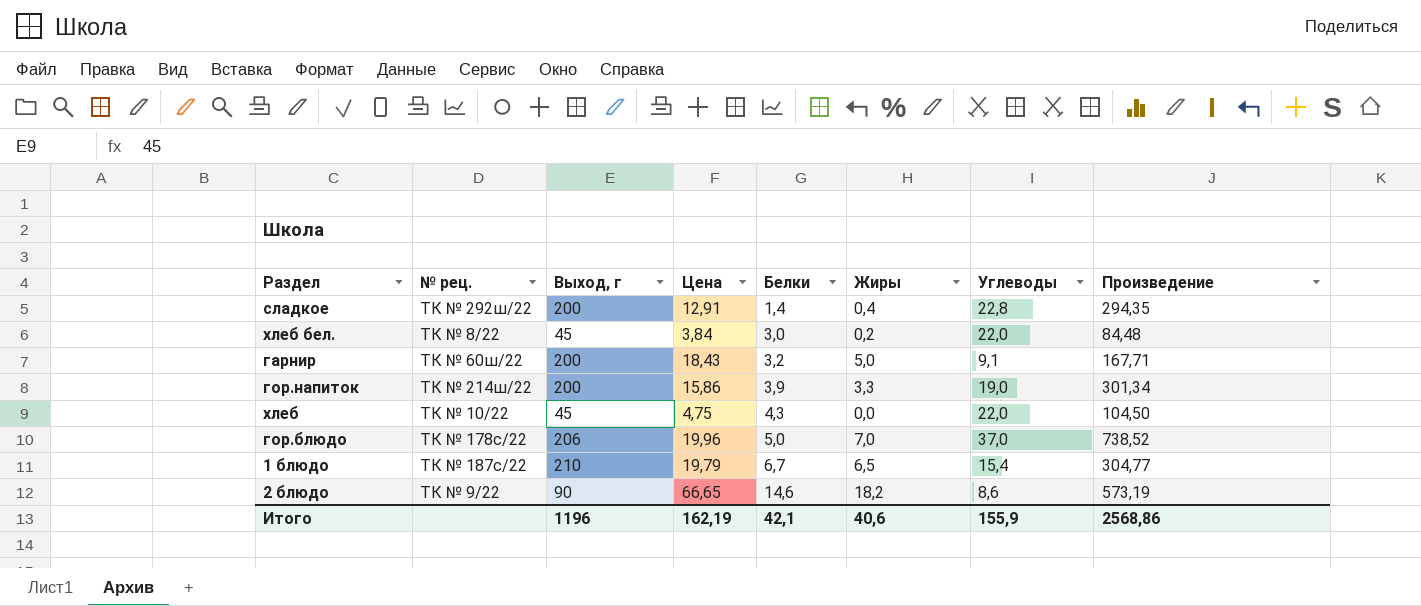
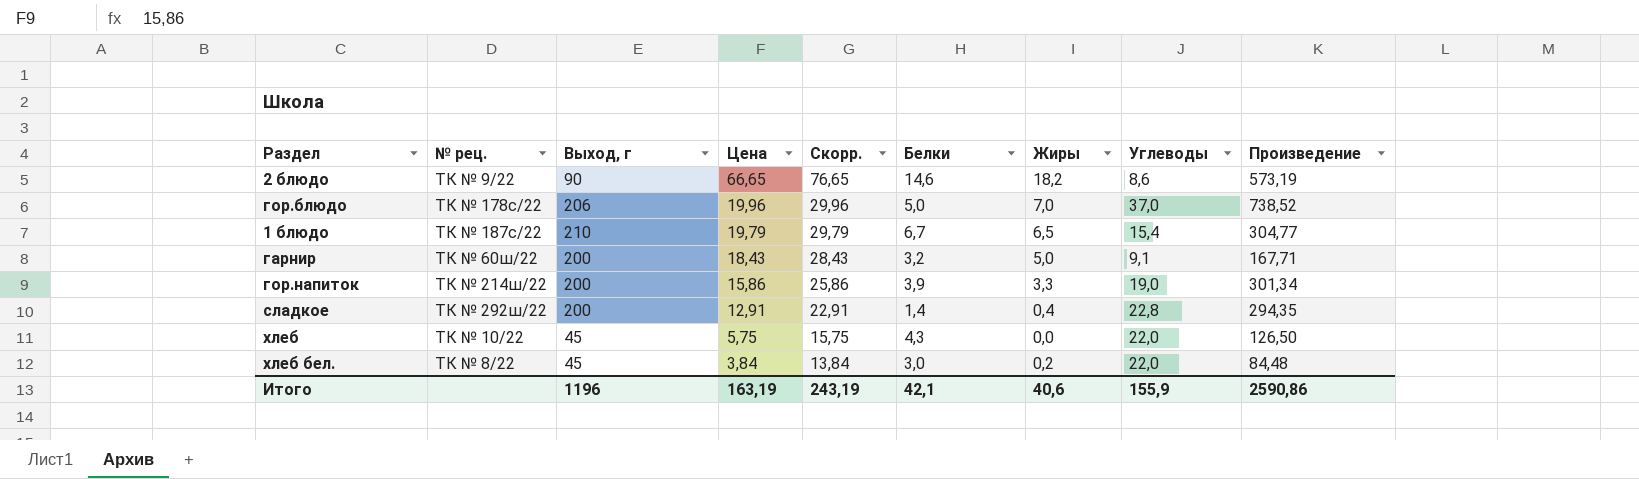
row order: Белки ascending -> Цена descending
column Скорр. | formula: none -> [Цена] + 10
хлеб | Цена: 4,75 -> 5,75
хлеб | Произведение: 104,50 -> 126,50
Итого | Цена: 162,19 -> 163,19
Итого | Произведение: 2568,86 -> 2590,86

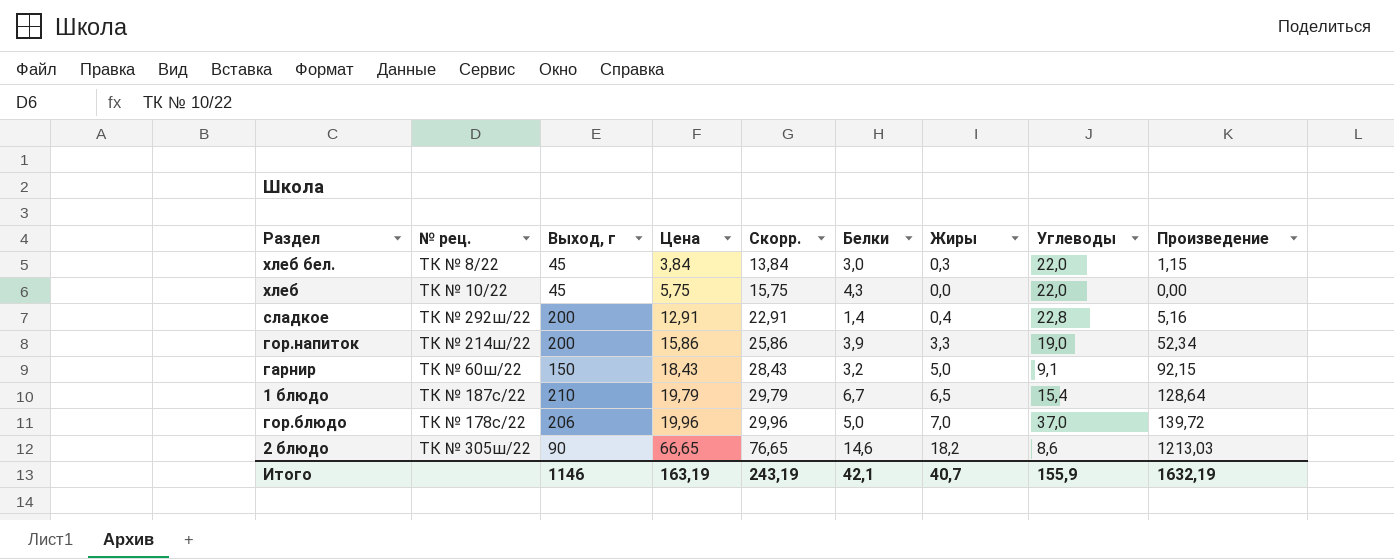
row order: Цена descending -> Цена ascending
column Произведение | formula: [Цена] * [Углеводы] -> [Цена] * [Жиры]
хлеб бел. | Жиры: 0,2 -> 0,3
гарнир | Выход, г: 200 -> 150
2 блюдо | № рец.: ТК № 9/22 -> ТК № 305ш/22
Итого | Выход, г: 1196 -> 1146
Итого | Жиры: 40,6 -> 40,7
Итого | Произведение: 2590,86 -> 1632,19

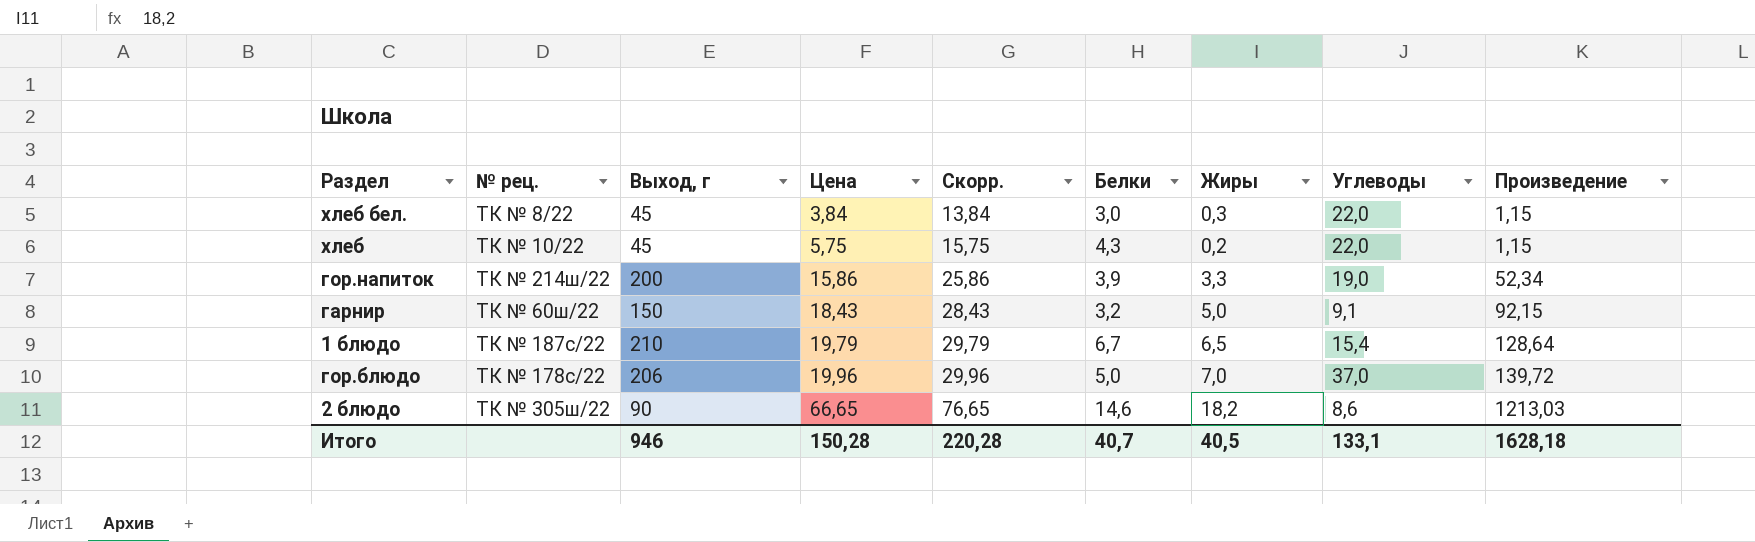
row сладкое: ТК № 292ш/22 | 200 | 12,91 | 22,91 | 1,4 | 0,4 | 22,8 | 5,16 -> none
хлеб | Жиры: 0,0 -> 0,2
хлеб | Произведение: 0,00 -> 1,15
Итого | Выход, г: 1146 -> 946
Итого | Цена: 163,19 -> 150,28
Итого | Скорр.: 243,19 -> 220,28
Итого | Белки: 42,1 -> 40,7
Итого | Жиры: 40,7 -> 40,5
Итого | Углеводы: 155,9 -> 133,1
Итого | Произведение: 1632,19 -> 1628,18

